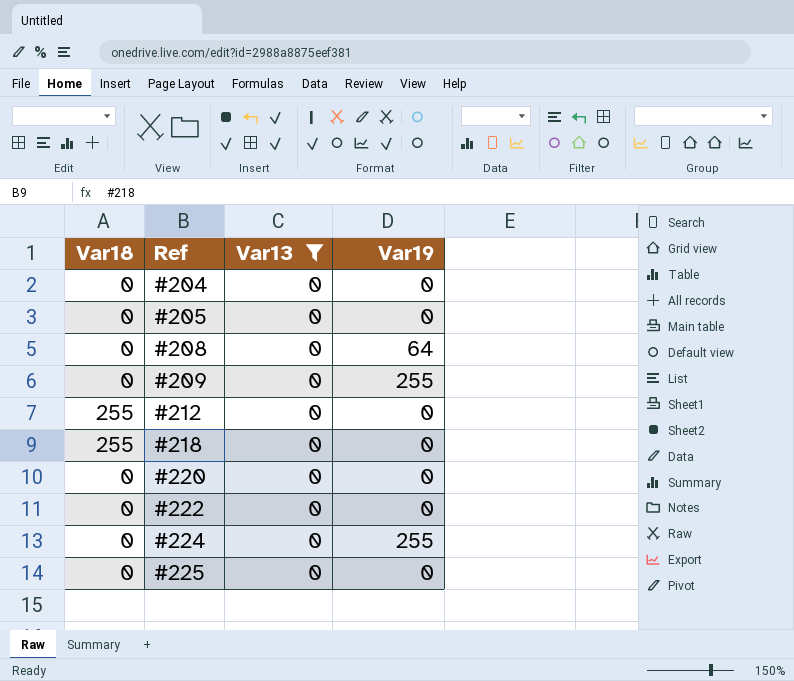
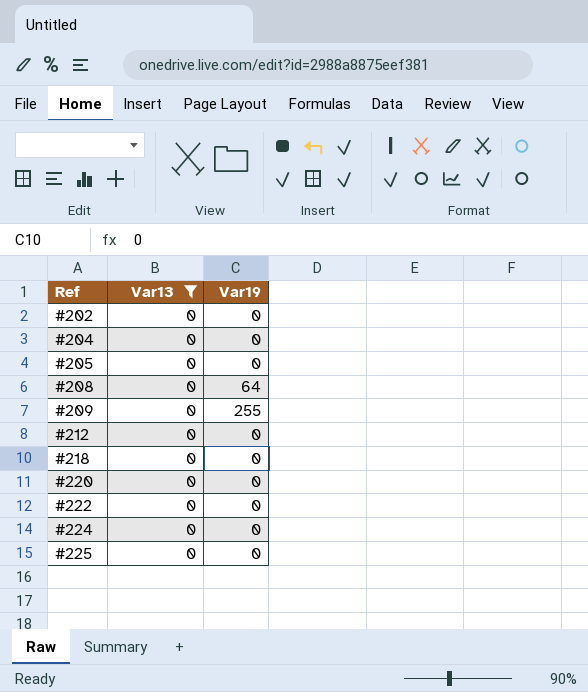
column Var18 | position: 1 -> none
row #202: none -> 0 | 0
#224 | Var19: 255 -> 0

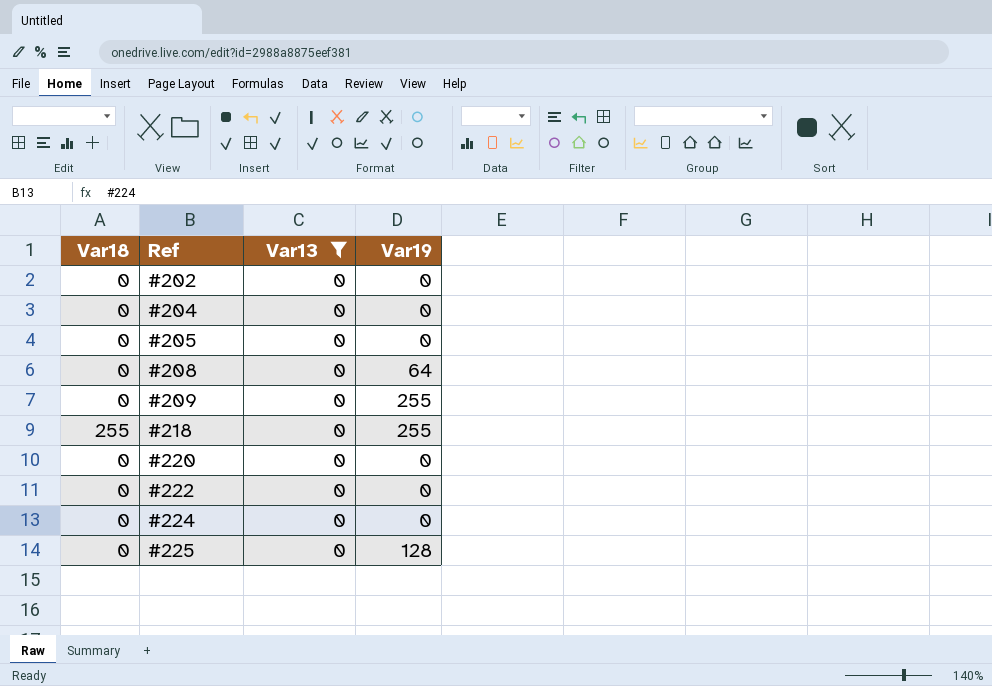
column Var18 | position: none -> 1
row #212: 0 | 0 -> none
#218 | Var19: 0 -> 255
#225 | Var19: 0 -> 128

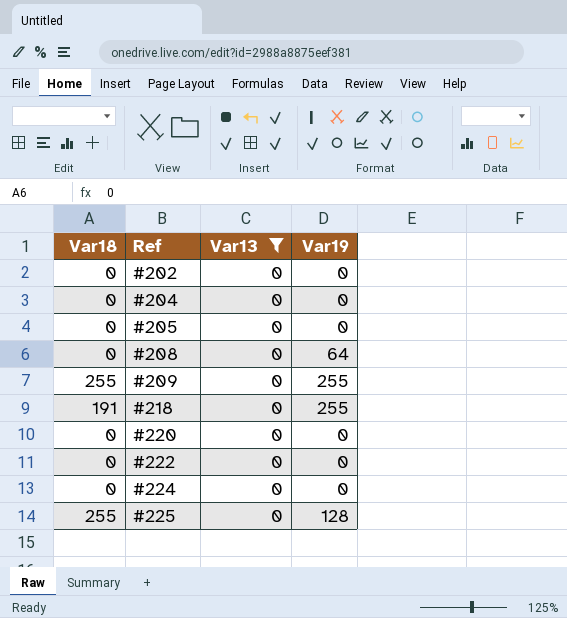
#209 | Var18: 0 -> 255
#218 | Var18: 255 -> 191
#225 | Var18: 0 -> 255

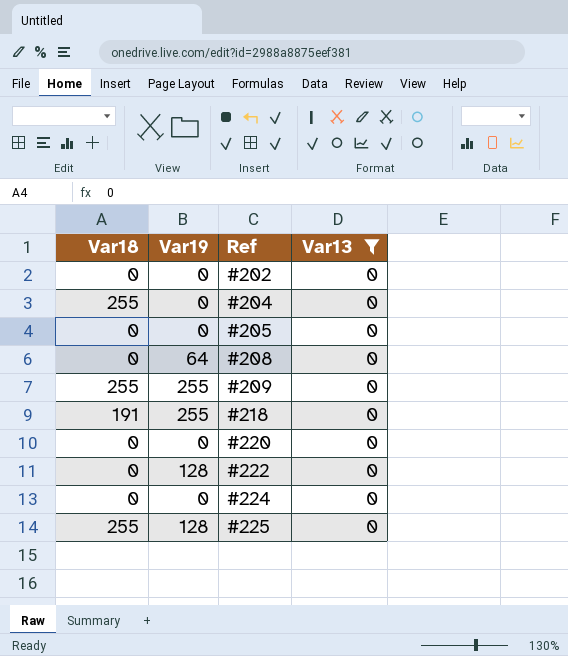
column Var19 | position: 4 -> 2
#204 | Var18: 0 -> 255
#222 | Var19: 0 -> 128

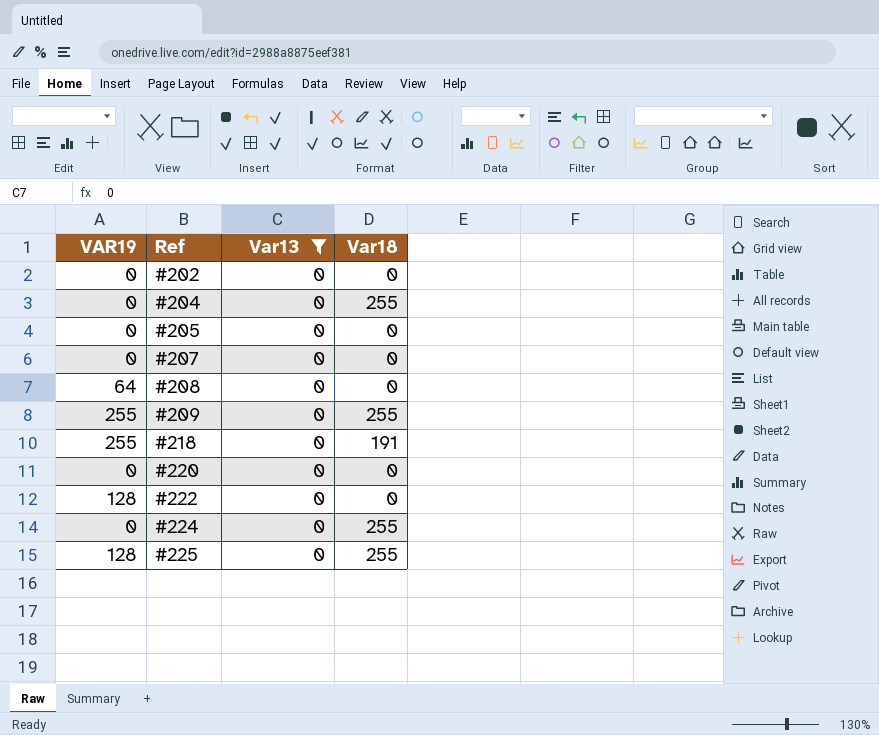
column name: Var19 -> VAR19
column Var18 | position: 1 -> 4
row #207: none -> 0 | 0 | 0
#224 | Var18: 0 -> 255

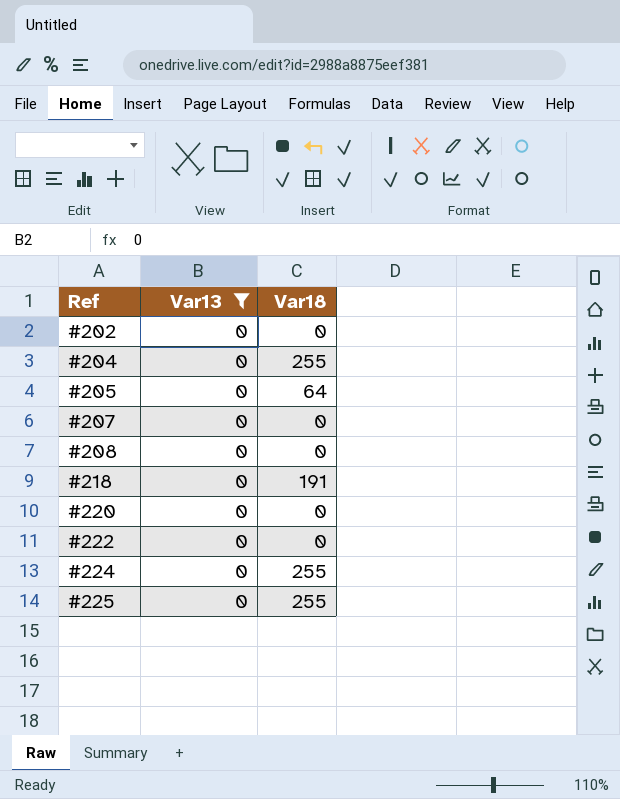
column VAR19 | position: 1 -> none
row #209: 255 | 0 | 255 -> none
#205 | Var18: 0 -> 64

